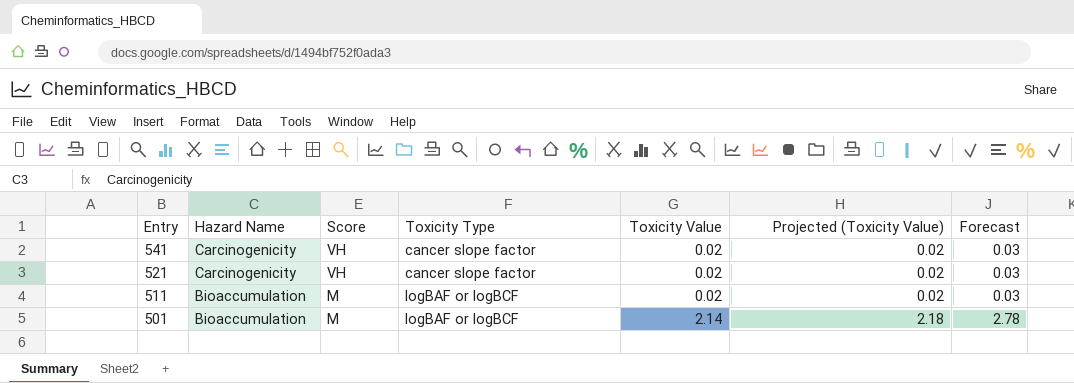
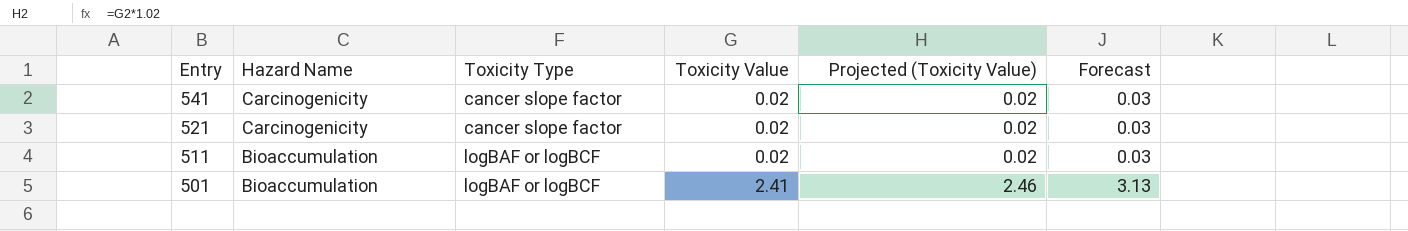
column Score | position: 3 -> none
501 | Toxicity Value: 2.14 -> 2.41
501 | Projected (Toxicity Value): 2.18 -> 2.46
501 | Forecast: 2.78 -> 3.13

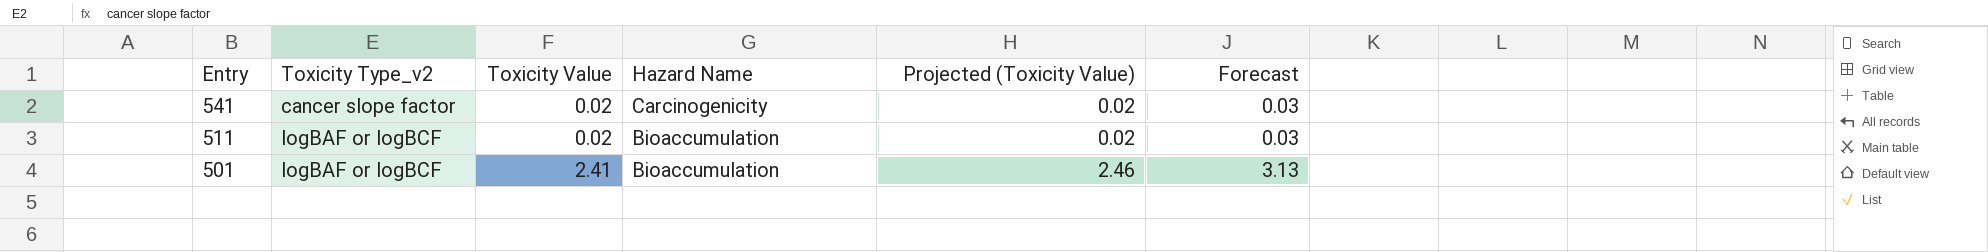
column name: Toxicity Type -> Toxicity Type_v2
column Hazard Name | position: 2 -> 4
row 521: Carcinogenicity | cancer slope factor | 0.02 | 0.02 | 0.03 -> none

